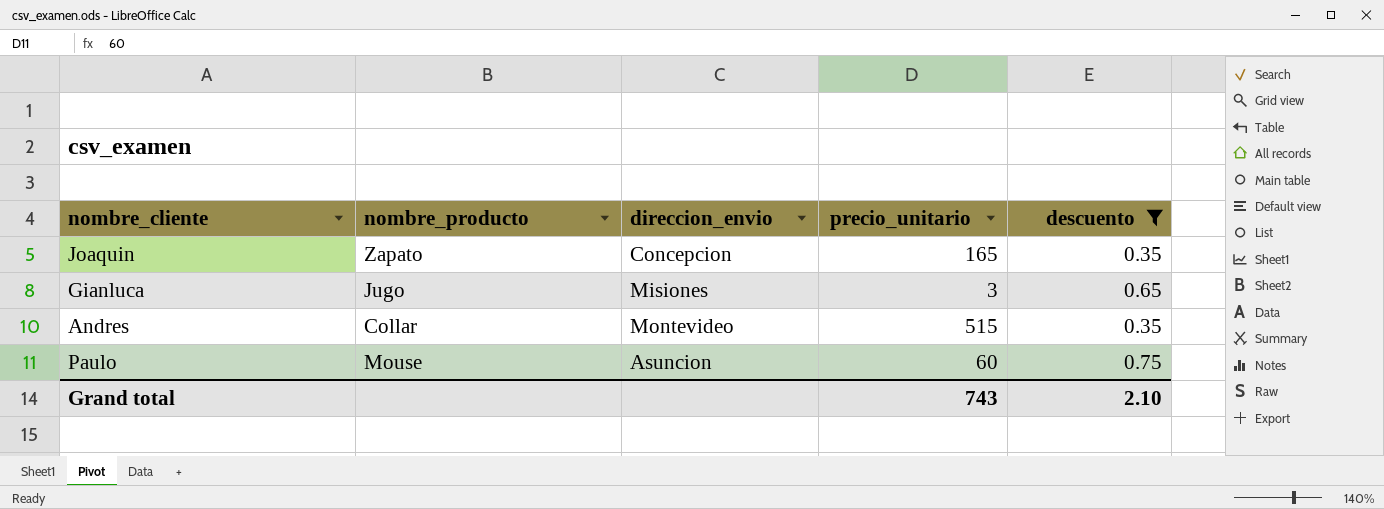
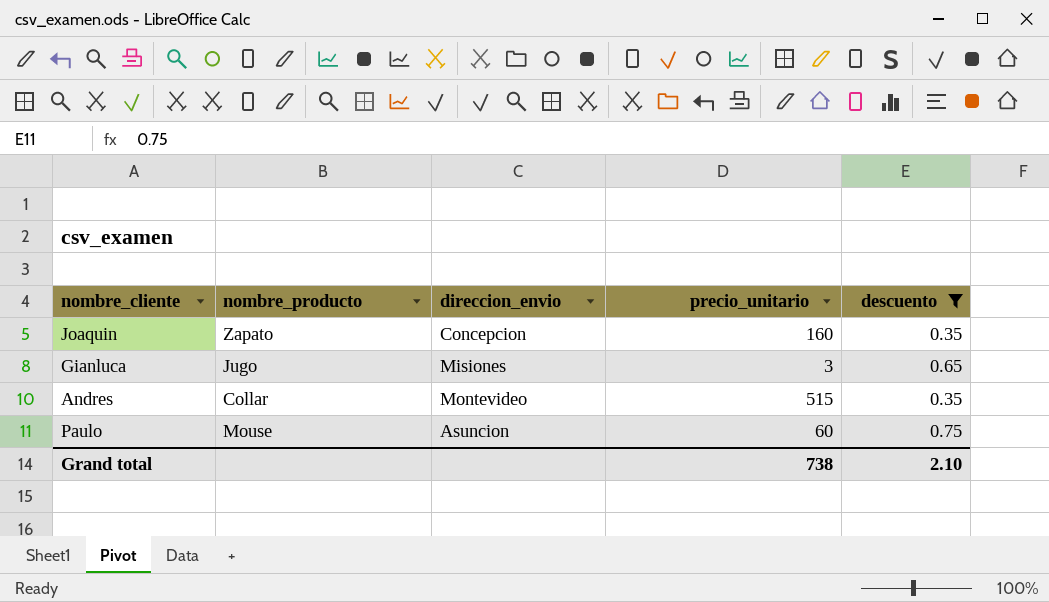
Joaquin | precio_unitario: 165 -> 160
Grand total | precio_unitario: 743 -> 738

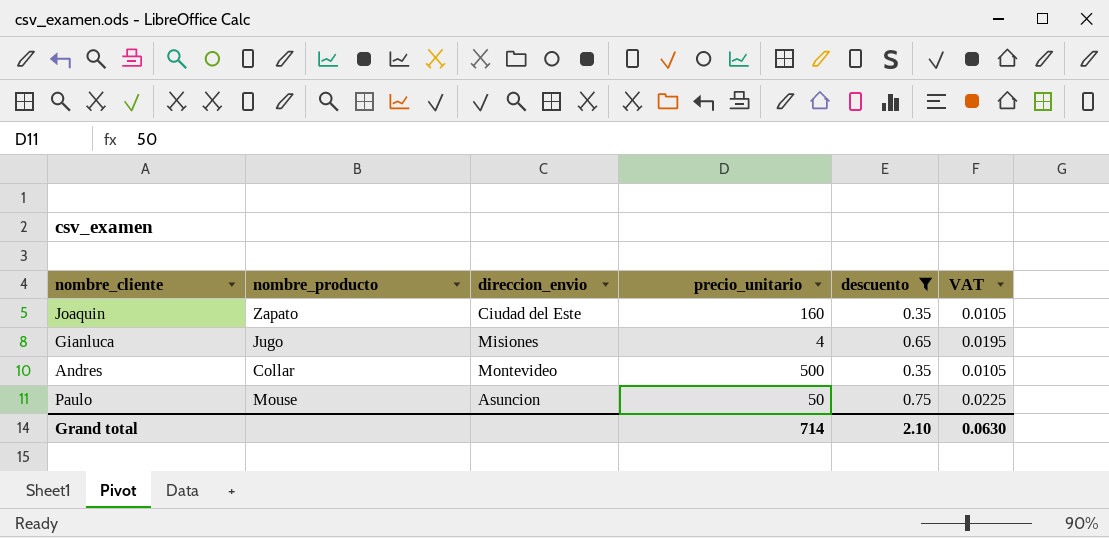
column VAT | formula: none -> [descuento] * 0.03
Joaquin | direccion_envio: Concepcion -> Ciudad del Este
Gianluca | precio_unitario: 3 -> 4
Andres | precio_unitario: 515 -> 500
Paulo | precio_unitario: 60 -> 50
Grand total | precio_unitario: 738 -> 714

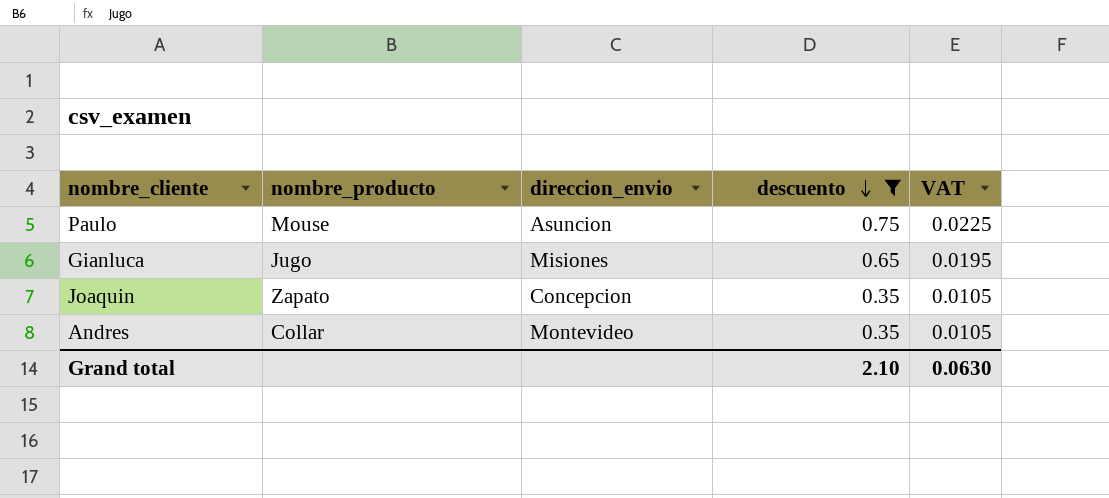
row order: none -> descuento descending
column precio_unitario | position: 4 -> none
Joaquin | direccion_envio: Ciudad del Este -> Concepcion

